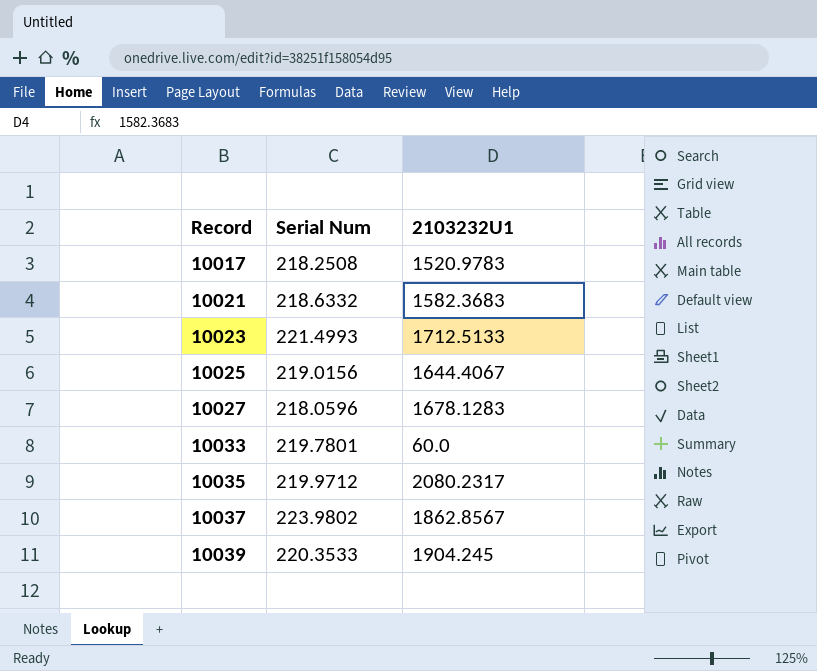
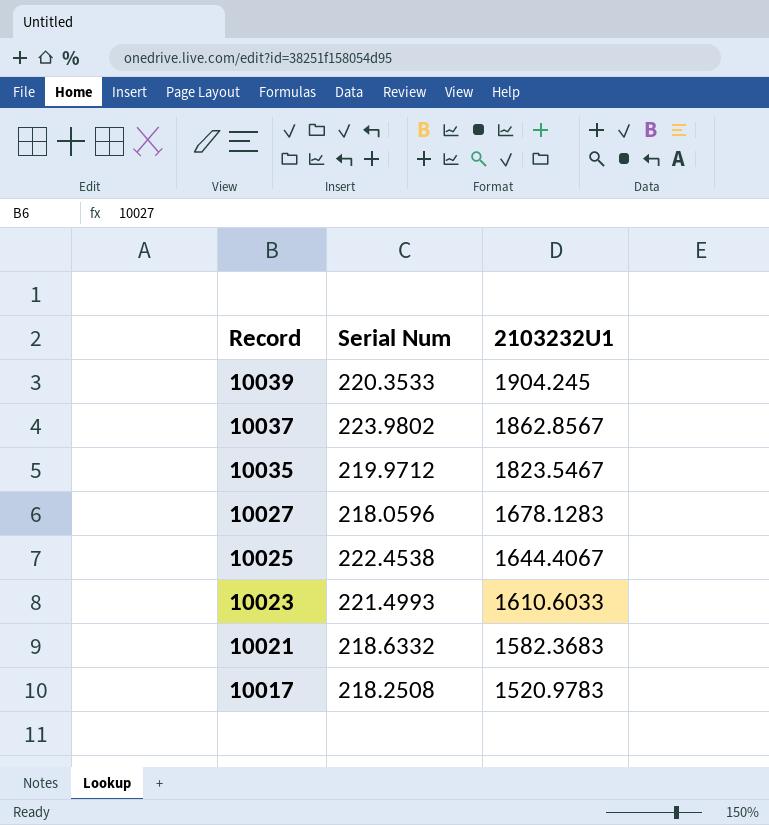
row order: Record ascending -> Record descending
row 10033: 219.7801 | 60.0 -> none
10035 | 2103232U1: 2080.2317 -> 1823.5467
10025 | Serial Num: 219.0156 -> 222.4538
10023 | 2103232U1: 1712.5133 -> 1610.6033

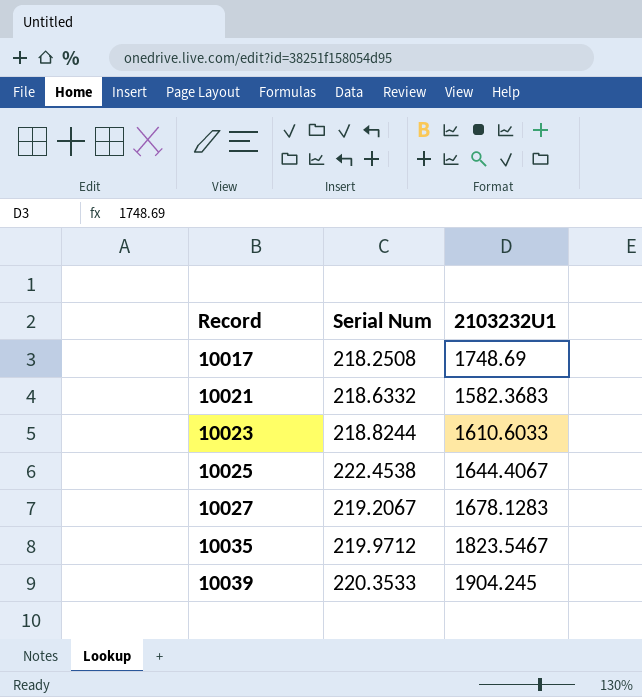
row order: Record descending -> Record ascending
row 10037: 223.9802 | 1862.8567 -> none
10017 | 2103232U1: 1520.9783 -> 1748.69
10023 | Serial Num: 221.4993 -> 218.8244
10027 | Serial Num: 218.0596 -> 219.2067

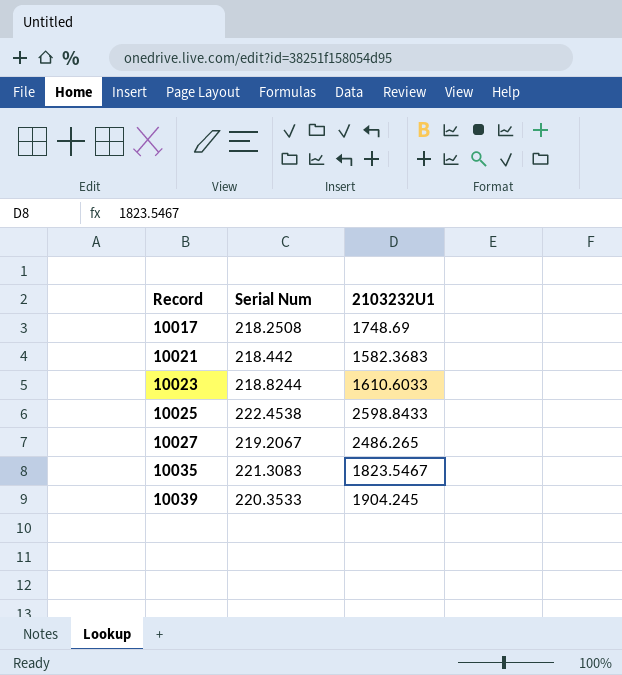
10021 | Serial Num: 218.6332 -> 218.442
10025 | 2103232U1: 1644.4067 -> 2598.8433
10027 | 2103232U1: 1678.1283 -> 2486.265
10035 | Serial Num: 219.9712 -> 221.3083

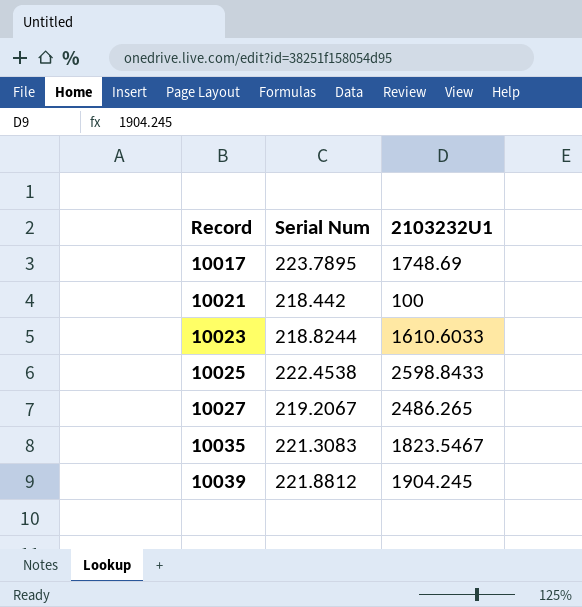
10017 | Serial Num: 218.2508 -> 223.7895
10021 | 2103232U1: 1582.3683 -> 100
10039 | Serial Num: 220.3533 -> 221.8812

